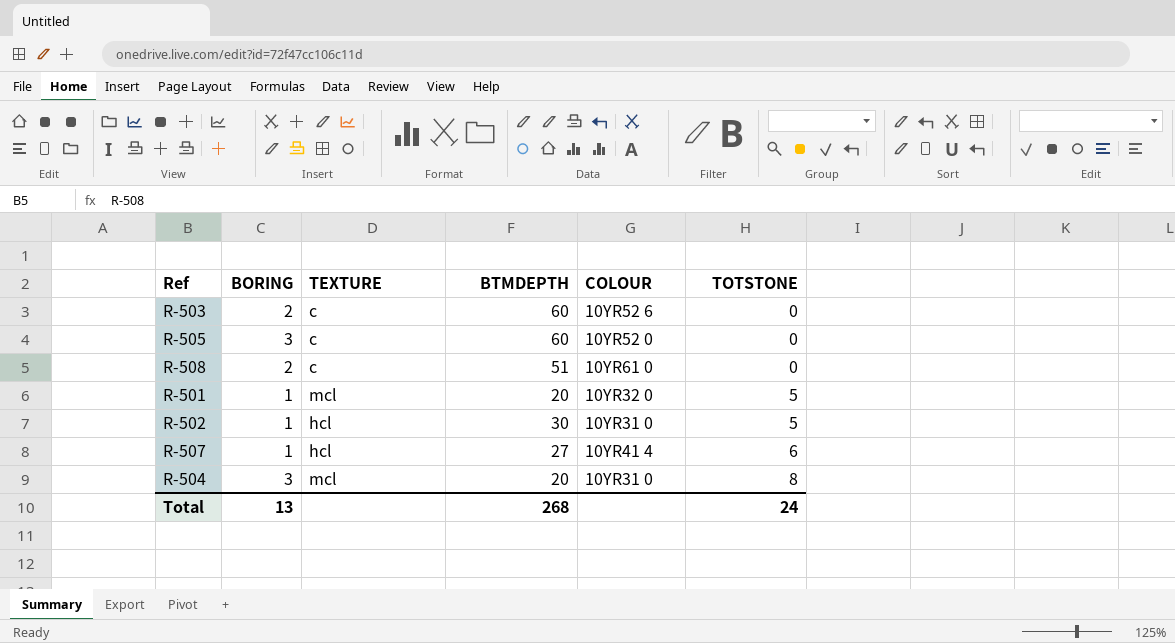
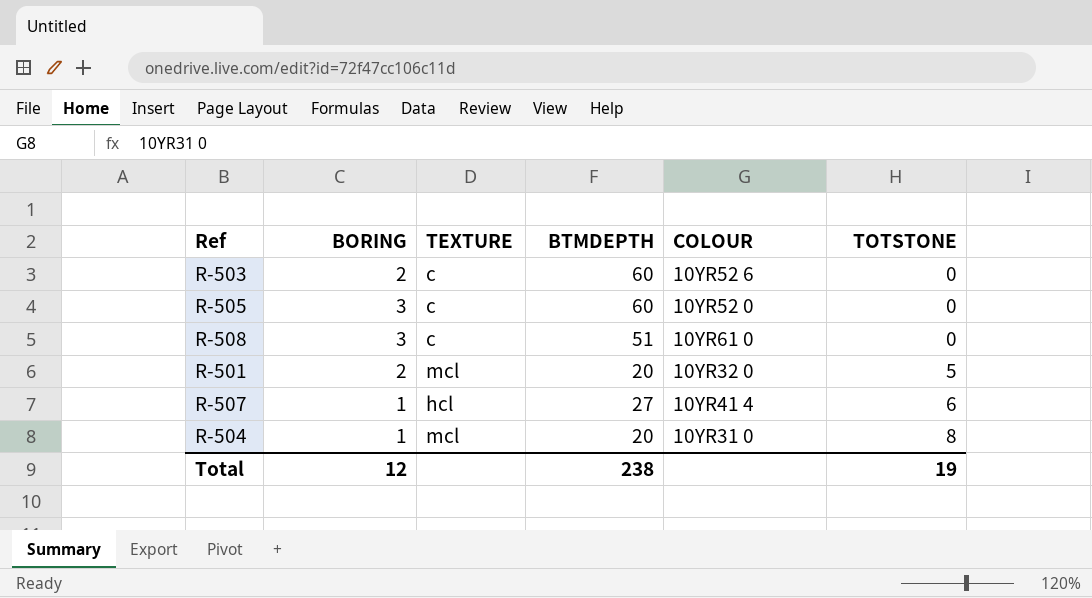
row R-502: 1 | hcl | 30 | 10YR31 0 | 5 -> none
R-508 | BORING: 2 -> 3
R-501 | BORING: 1 -> 2
R-504 | BORING: 3 -> 1
Total | BORING: 13 -> 12
Total | BTMDEPTH: 268 -> 238
Total | TOTSTONE: 24 -> 19

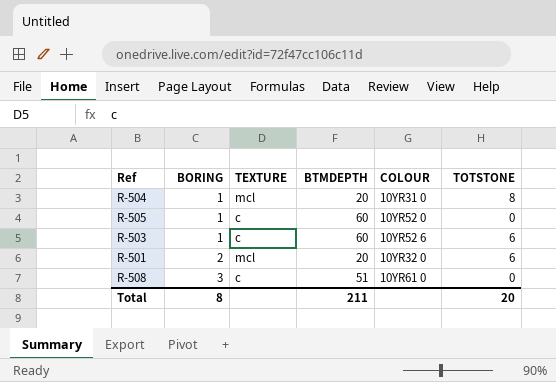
row order: TOTSTONE ascending -> BORING ascending
row R-507: 1 | hcl | 27 | 10YR41 4 | 6 -> none
R-505 | BORING: 3 -> 1
R-503 | BORING: 2 -> 1
R-503 | TOTSTONE: 0 -> 6
R-501 | TOTSTONE: 5 -> 6
Total | BORING: 12 -> 8
Total | BTMDEPTH: 238 -> 211
Total | TOTSTONE: 19 -> 20

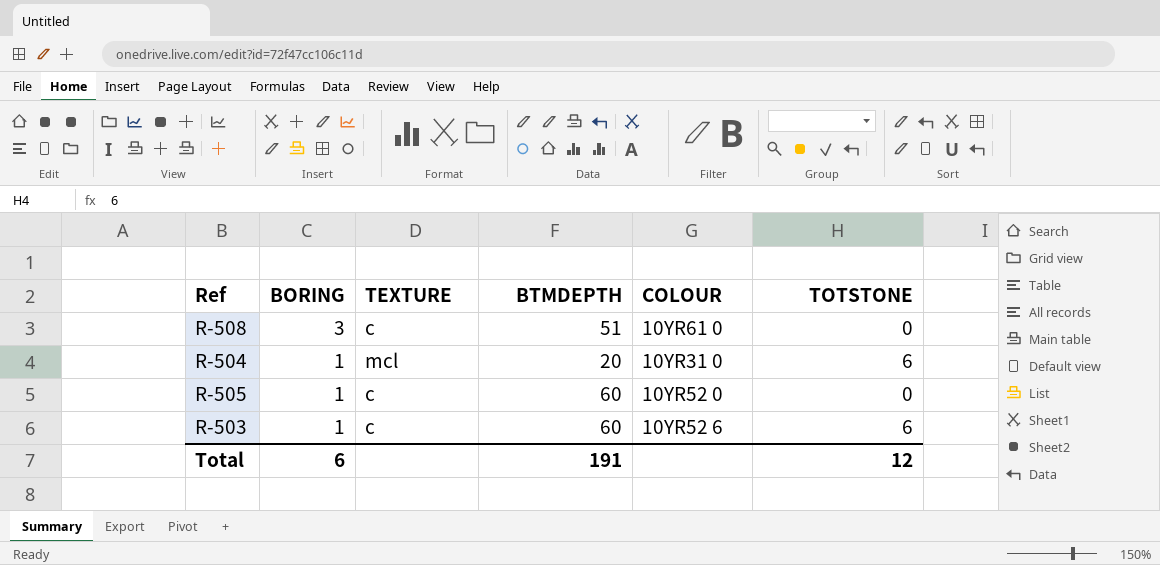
row order: BORING ascending -> BORING descending
row R-501: 2 | mcl | 20 | 10YR32 0 | 6 -> none
R-504 | TOTSTONE: 8 -> 6
Total | BORING: 8 -> 6
Total | BTMDEPTH: 211 -> 191
Total | TOTSTONE: 20 -> 12

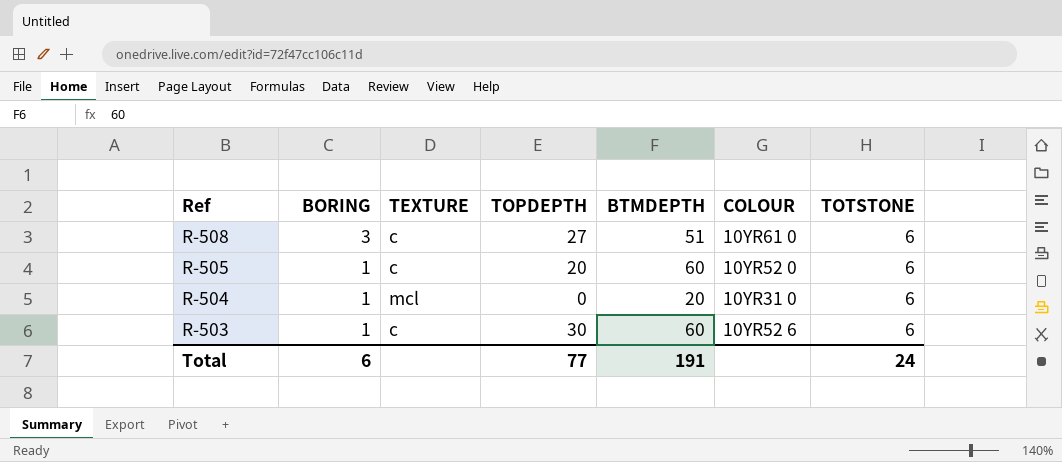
row order: BORING descending -> Ref descending
column TOPDEPTH | position: none -> 4
R-508 | TOTSTONE: 0 -> 6
R-505 | TOTSTONE: 0 -> 6
Total | TOTSTONE: 12 -> 24

